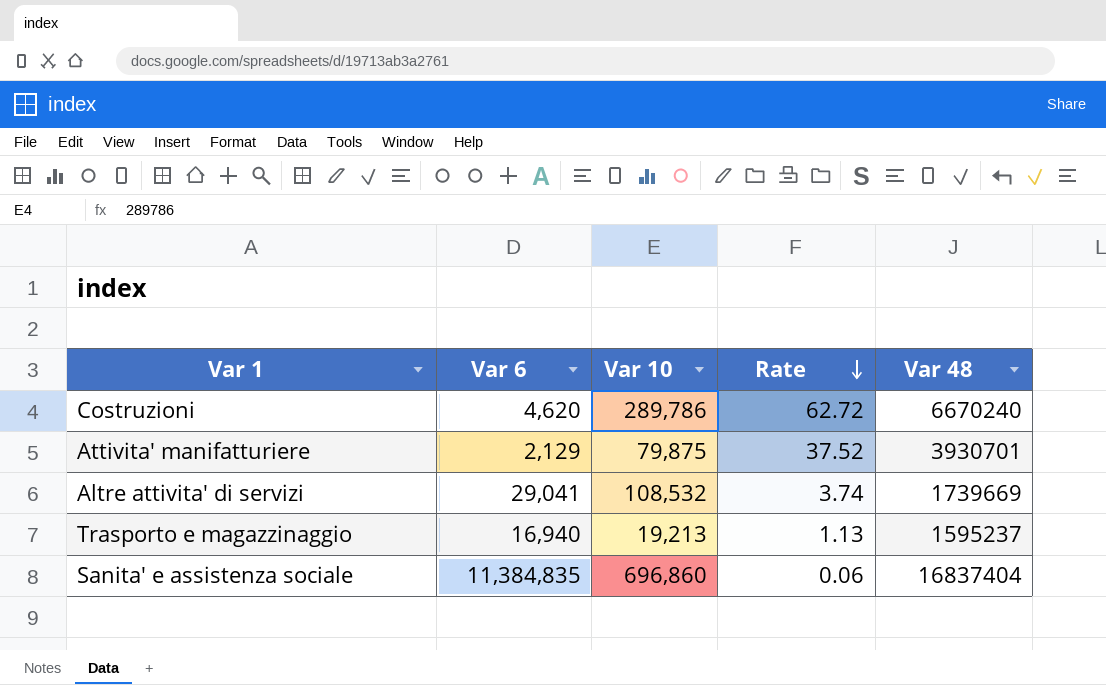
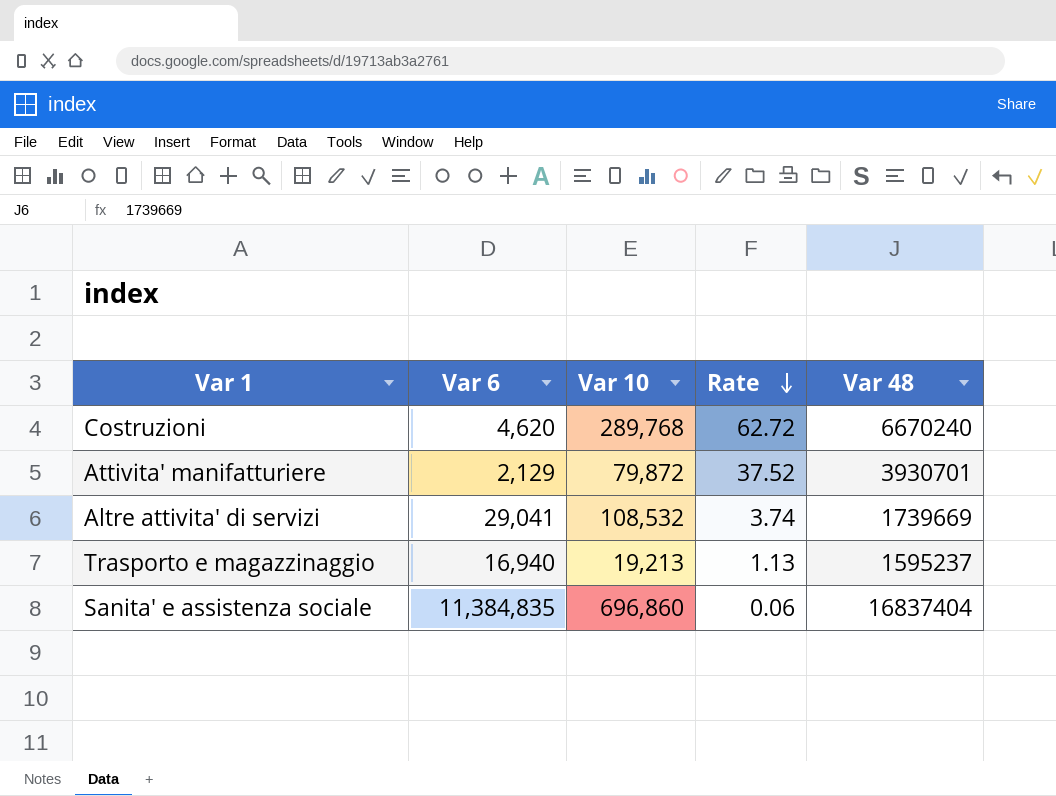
Costruzioni | Var 10: 289,786 -> 289,768
Attivita' manifatturiere | Var 10: 79,875 -> 79,872

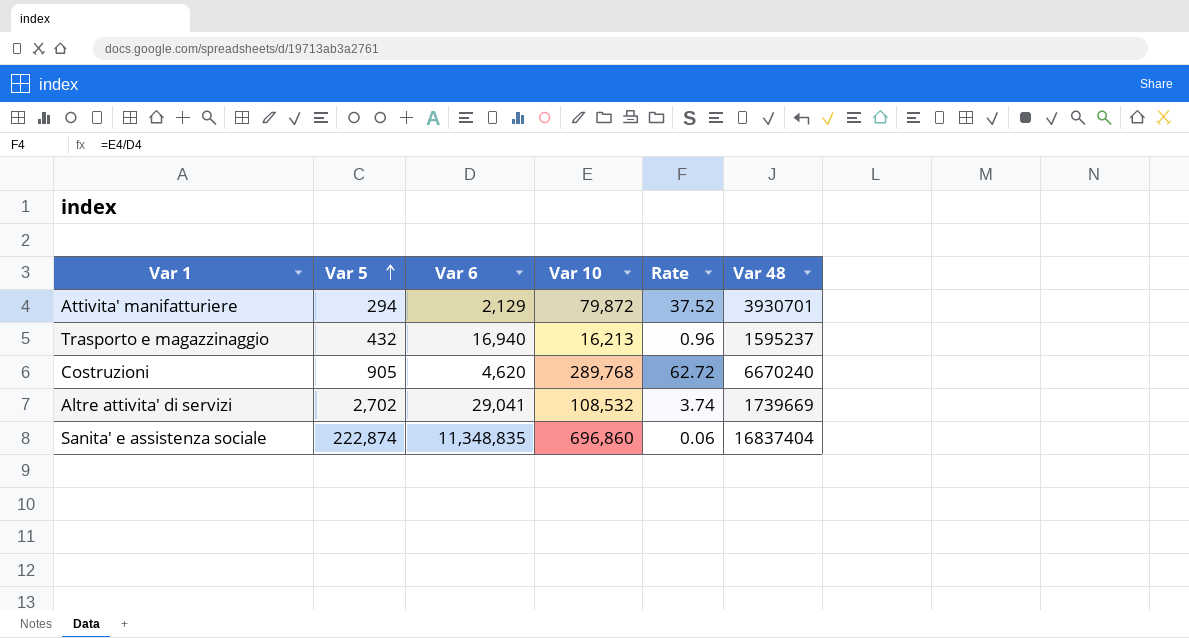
row order: Rate descending -> Var 5 ascending
column Var 5 | position: none -> 2
Trasporto e magazzinaggio | Var 10: 19,213 -> 16,213
Trasporto e magazzinaggio | Rate: 1.13 -> 0.96
Sanita' e assistenza sociale | Var 6: 11,384,835 -> 11,348,835

